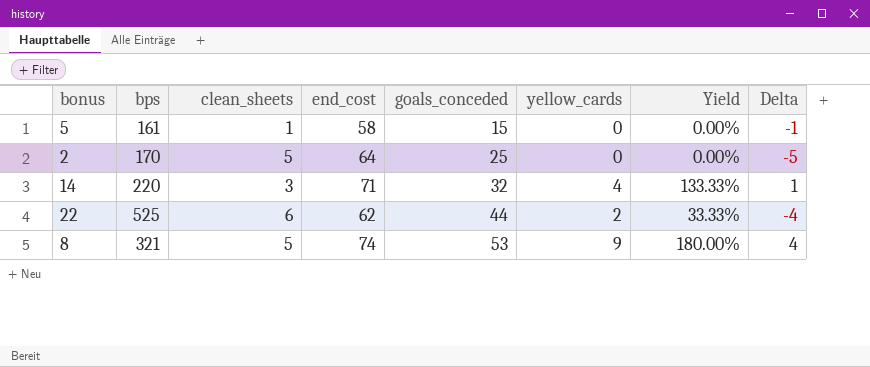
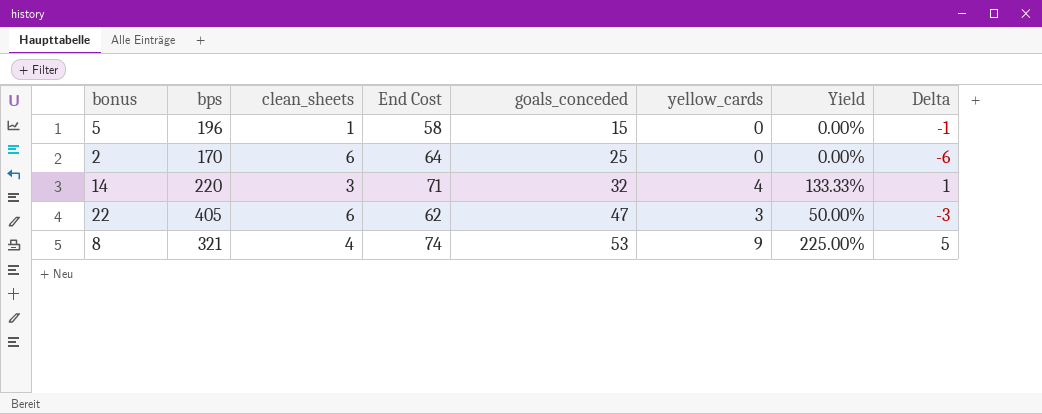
column name: end_cost -> End Cost
5 | bps: 161 -> 196
2 | clean_sheets: 5 -> 6
2 | Delta: -5 -> -6
22 | bps: 525 -> 405
22 | goals_conceded: 44 -> 47
22 | yellow_cards: 2 -> 3
22 | Yield: 33.33% -> 50.00%
22 | Delta: -4 -> -3
8 | clean_sheets: 5 -> 4
8 | Yield: 180.00% -> 225.00%
8 | Delta: 4 -> 5

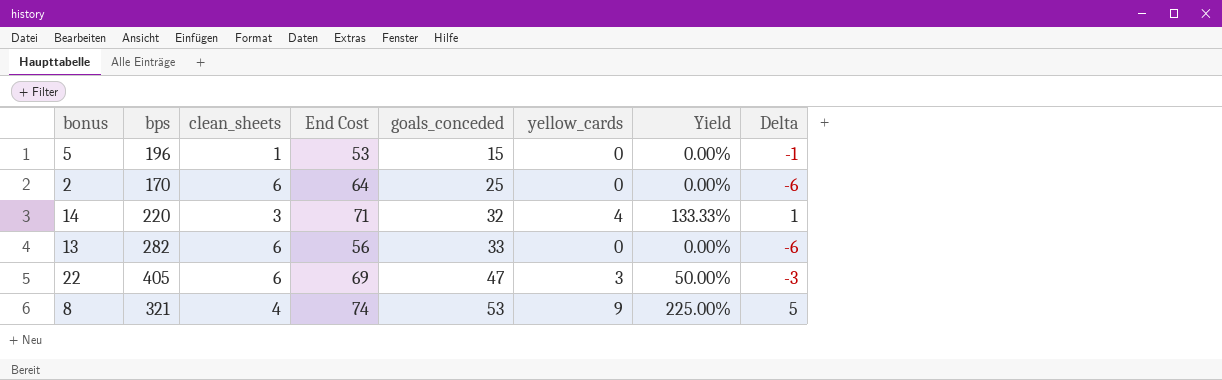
5 | End Cost: 58 -> 53
row 13: none -> 282 | 6 | 56 | 33 | 0 | 0.00% | -6
22 | End Cost: 62 -> 69

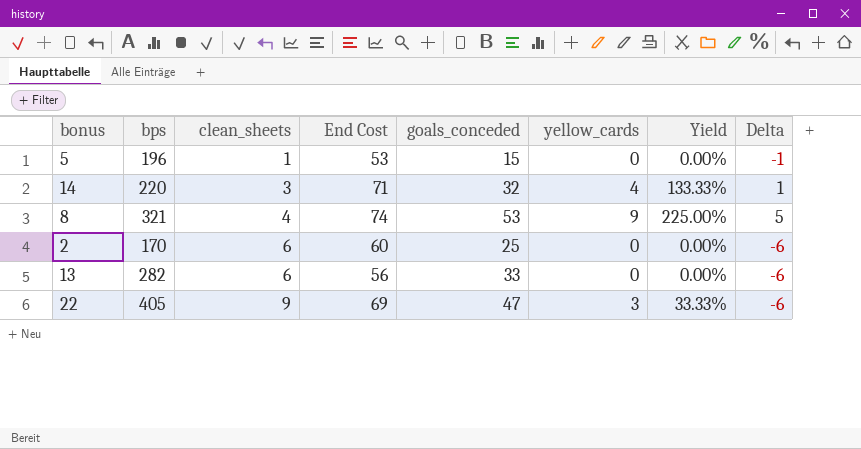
row order: goals_conceded ascending -> clean_sheets ascending
2 | End Cost: 64 -> 60
22 | clean_sheets: 6 -> 9
22 | Yield: 50.00% -> 33.33%
22 | Delta: -3 -> -6

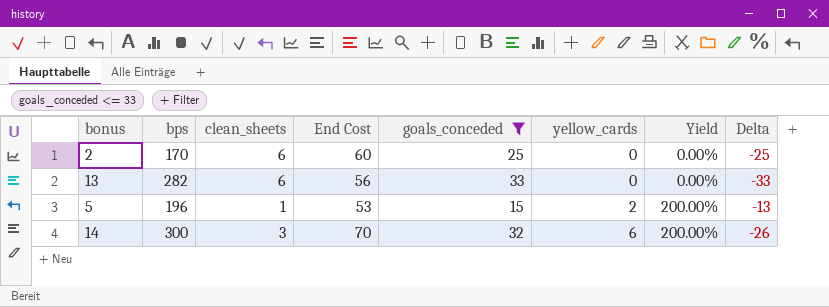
filter: none -> goals_conceded <= 33
row order: clean_sheets ascending -> yellow_cards ascending
column Delta | formula: [yellow_cards] - [clean_sheets] -> [yellow_cards] - [goals_conceded]
5 | yellow_cards: 0 -> 2
5 | Yield: 0.00% -> 200.00%
14 | bps: 220 -> 300
14 | End Cost: 71 -> 70
14 | yellow_cards: 4 -> 6
14 | Yield: 133.33% -> 200.00%

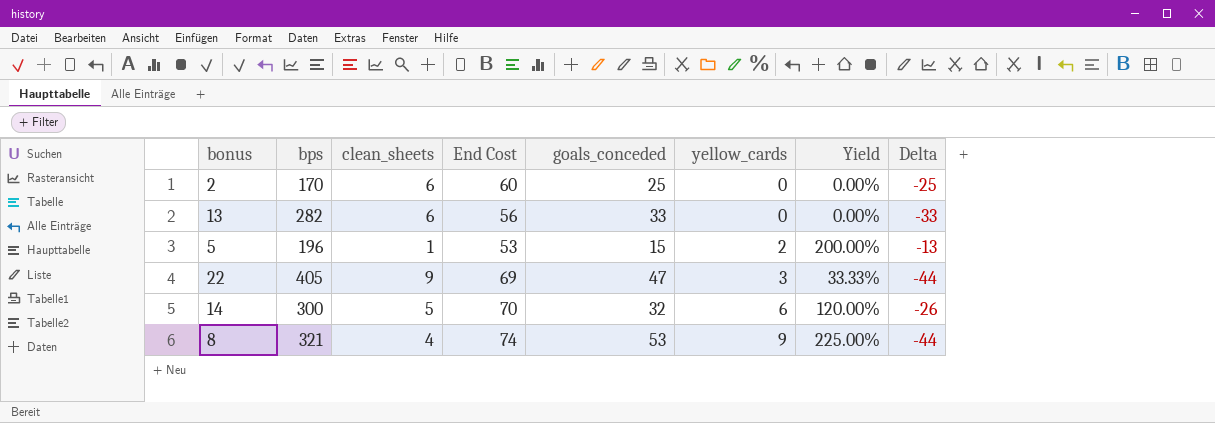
filter: goals_conceded <= 33 -> none
14 | clean_sheets: 3 -> 5
14 | Yield: 200.00% -> 120.00%

